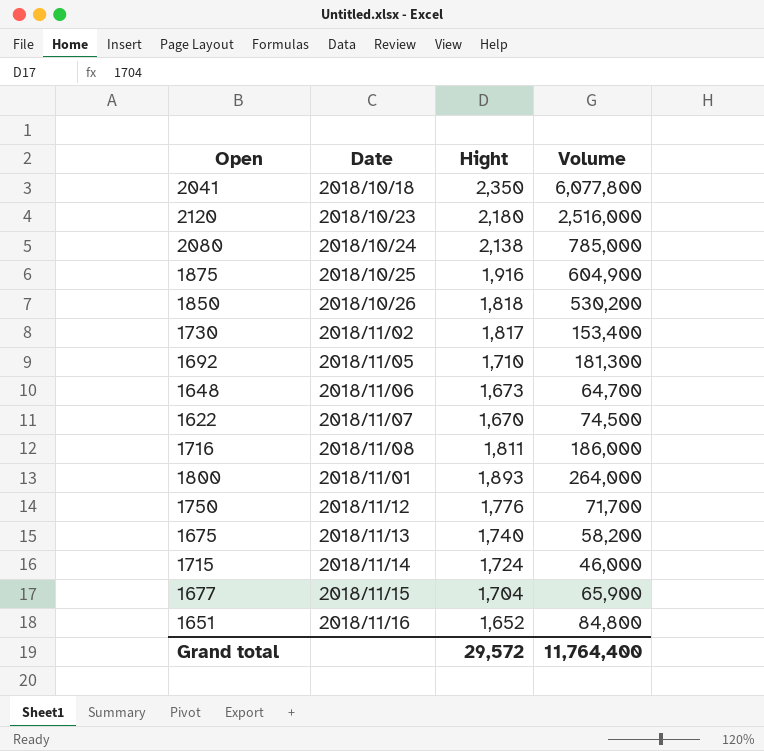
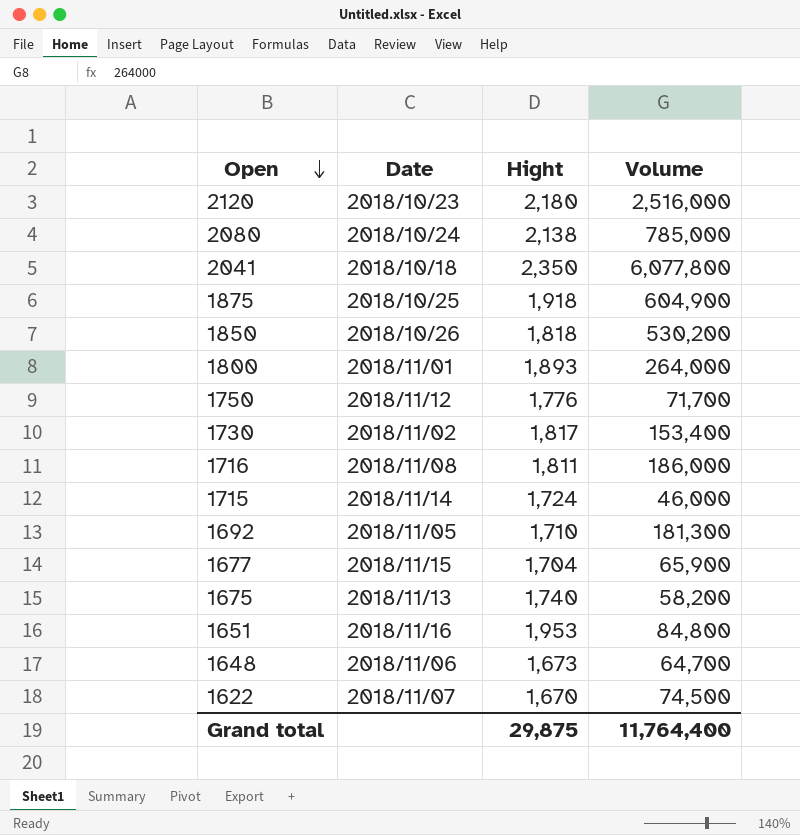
row order: none -> Open descending
1875 | Hight: 1,916 -> 1,918
1651 | Hight: 1,652 -> 1,953
Grand total | Hight: 29,572 -> 29,875

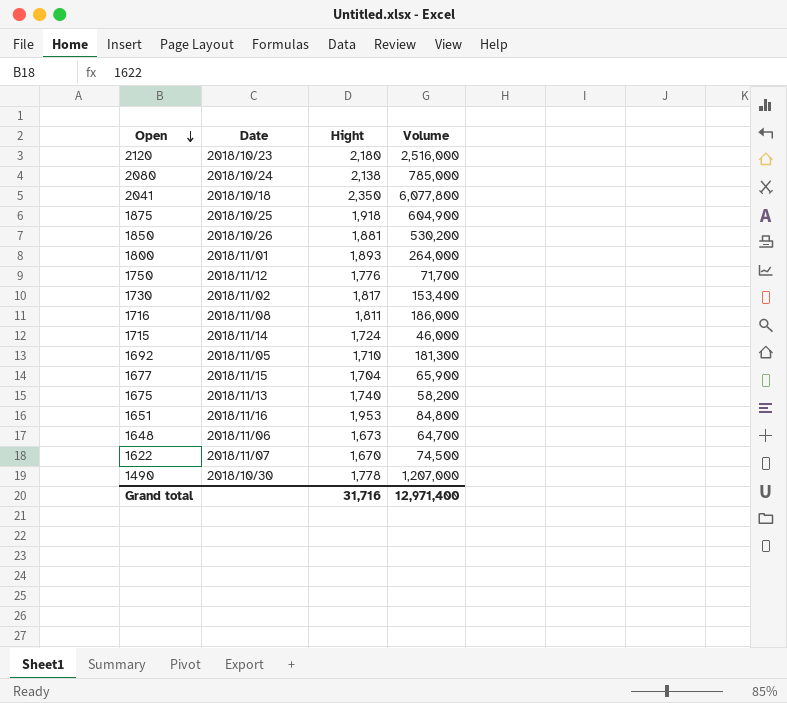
1850 | Hight: 1,818 -> 1,881
row 1490: none -> 2018/10/30 | 1,778 | 1,207,000
Grand total | Hight: 29,875 -> 31,716
Grand total | Volume: 11,764,400 -> 12,971,400

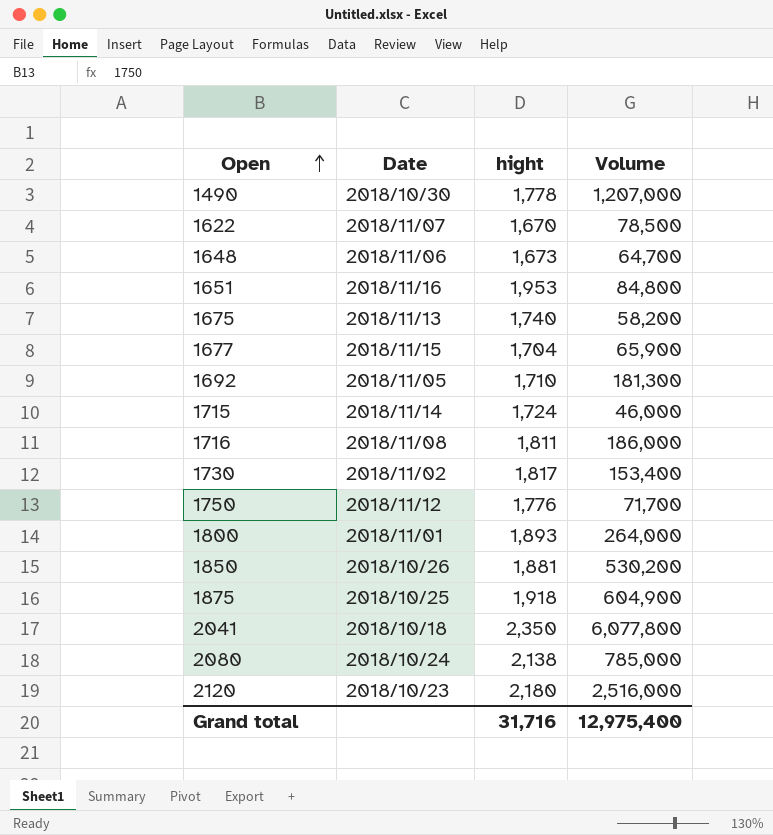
row order: Open descending -> Open ascending
column name: Hight -> hight
1622 | Volume: 74,500 -> 78,500
Grand total | Volume: 12,971,400 -> 12,975,400

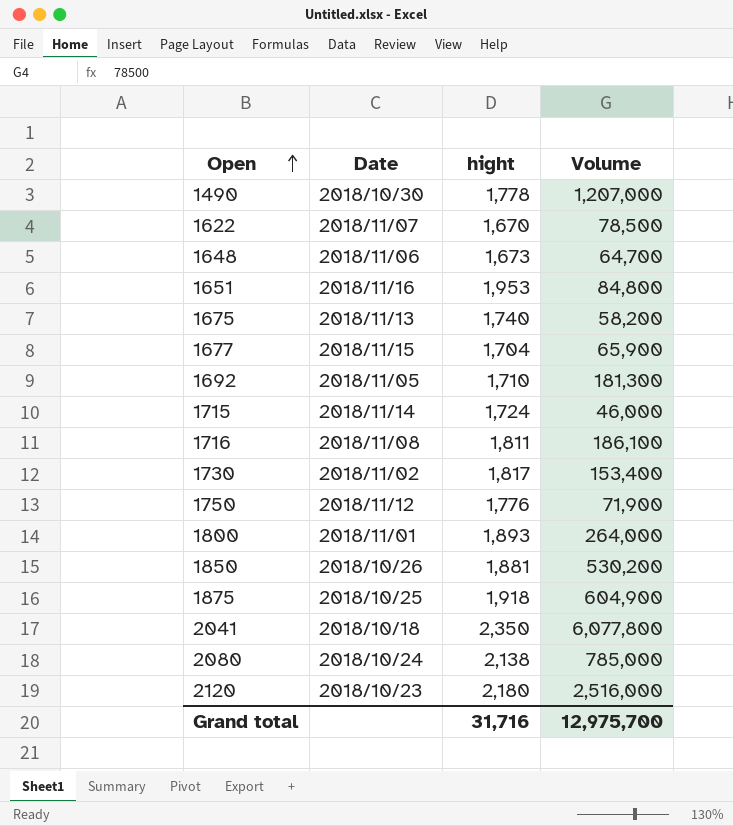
1716 | Volume: 186,000 -> 186,100
1750 | Volume: 71,700 -> 71,900
Grand total | Volume: 12,975,400 -> 12,975,700

